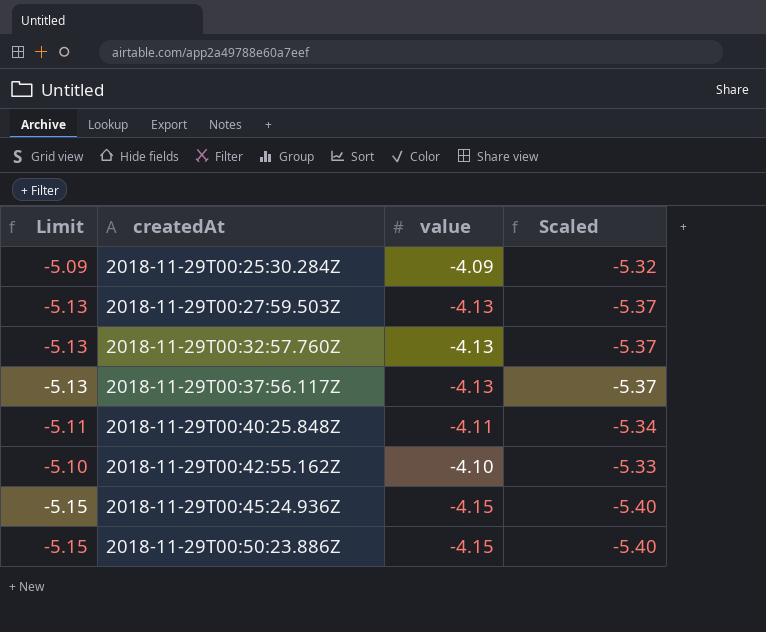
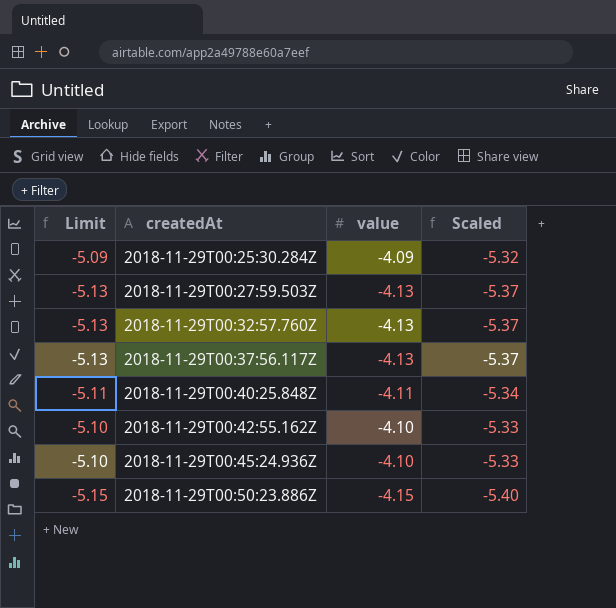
2018-11-29T00:45:24.936Z | Limit: -5.15 -> -5.10
2018-11-29T00:45:24.936Z | value: -4.15 -> -4.10
2018-11-29T00:45:24.936Z | Scaled: -5.40 -> -5.33

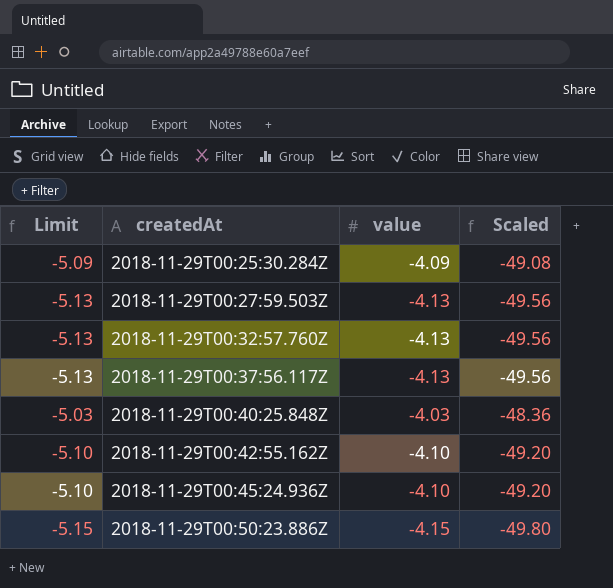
column Scaled | formula: [value] * 1.3 -> [value] * 12
2018-11-29T00:40:25.848Z | Limit: -5.11 -> -5.03
2018-11-29T00:40:25.848Z | value: -4.11 -> -4.03

